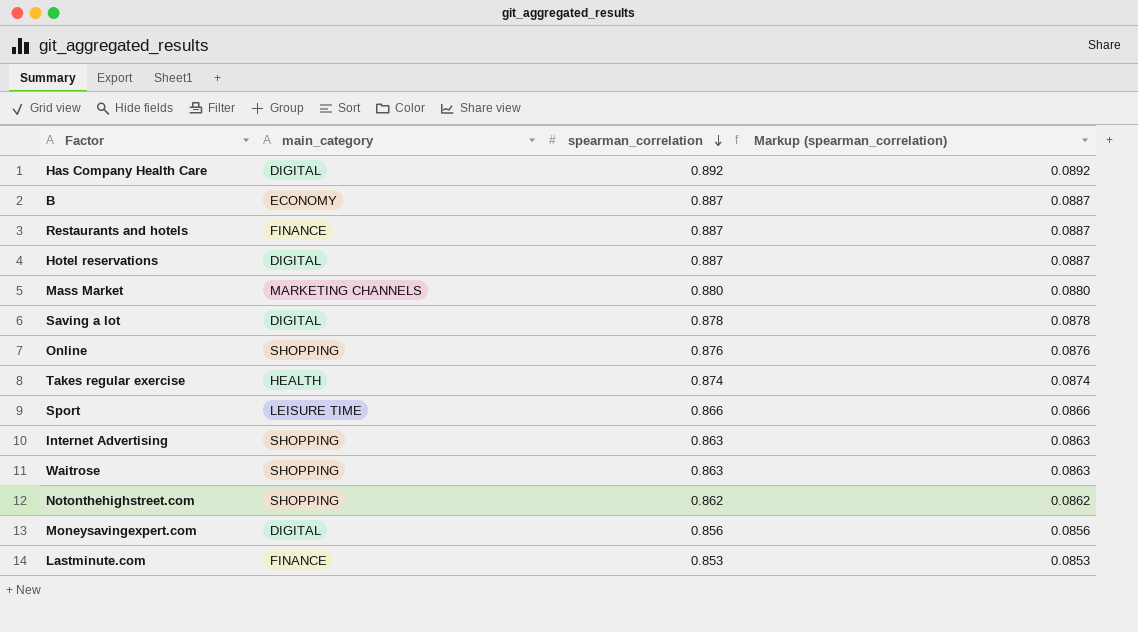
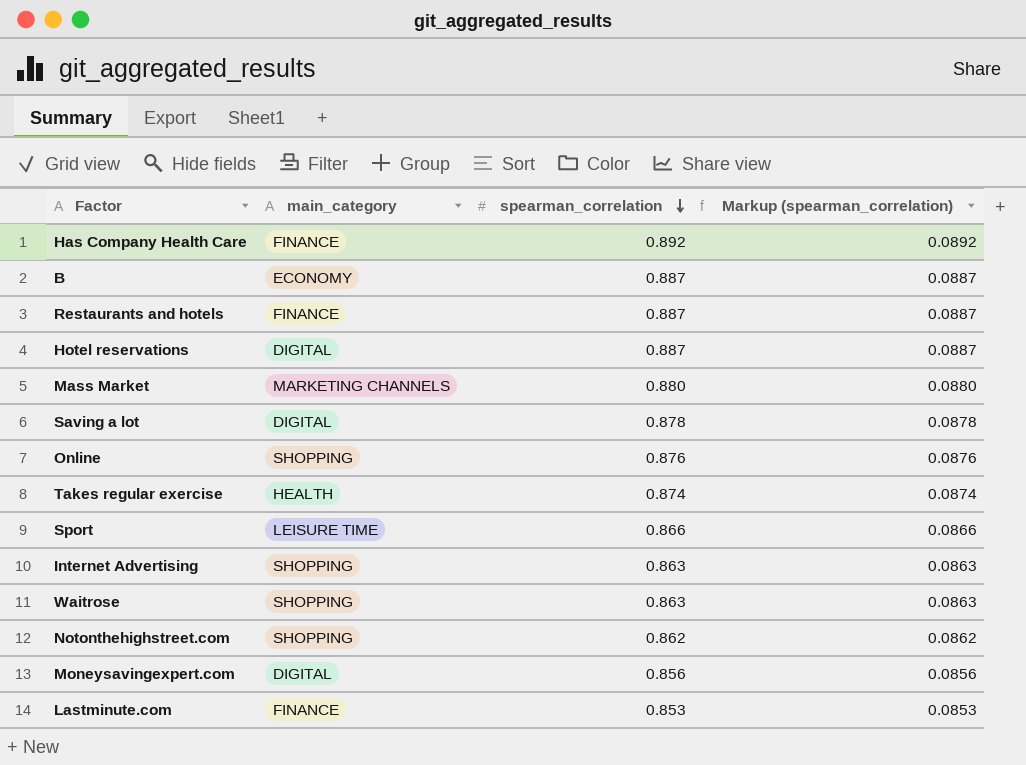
Has Company Health Care | main_category: DIGITAL -> FINANCE

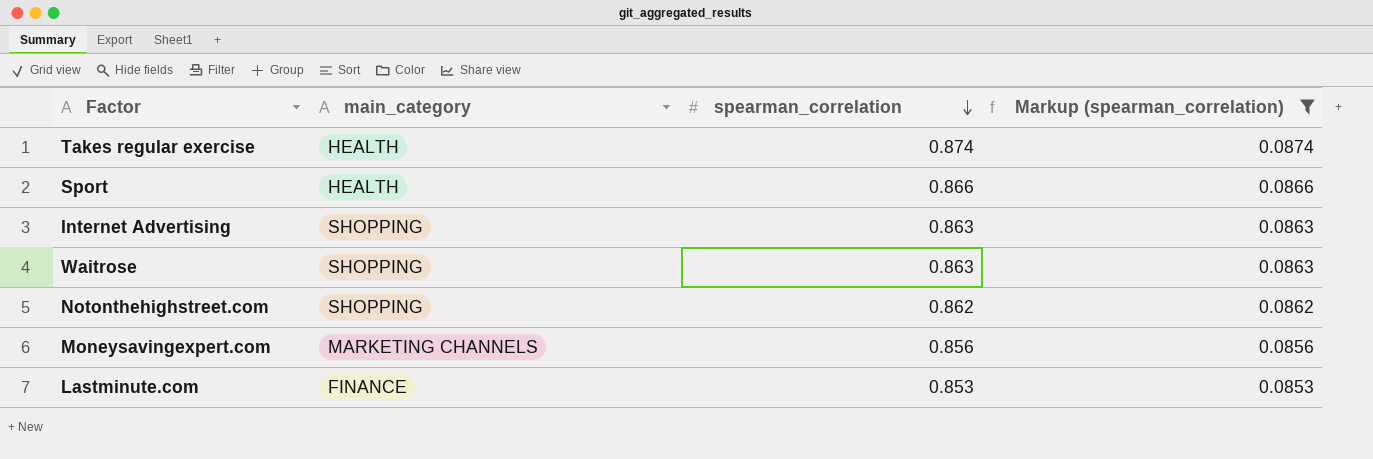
filter: none -> Markup (spearman_correlation) <= 0.0874
Sport | main_category: LEISURE TIME -> HEALTH
Moneysavingexpert.com | main_category: DIGITAL -> MARKETING CHANNELS

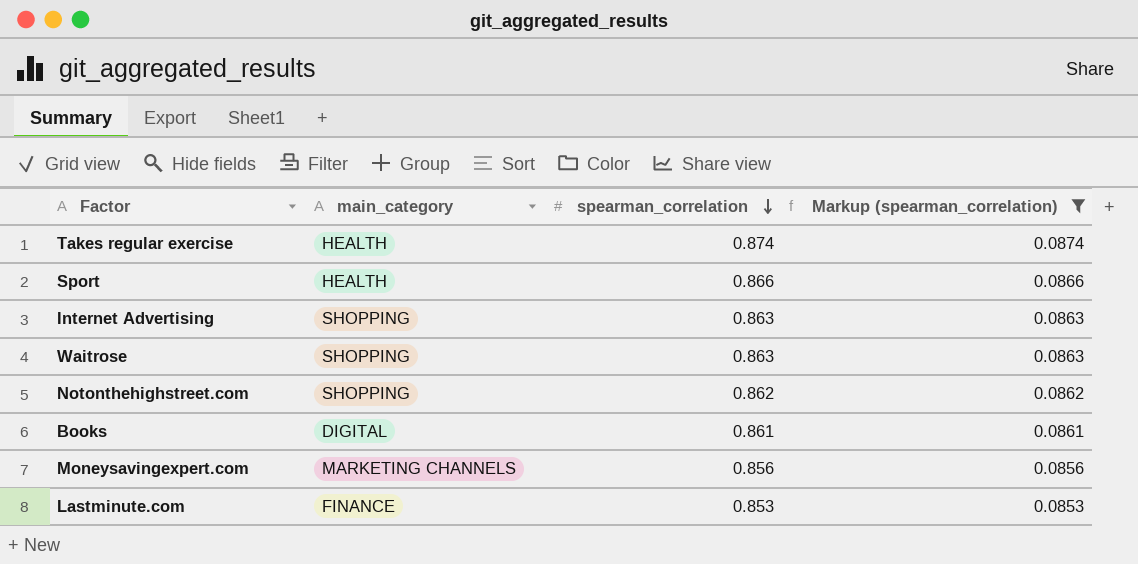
row Books: none -> DIGITAL | 0.861 | 0.0861

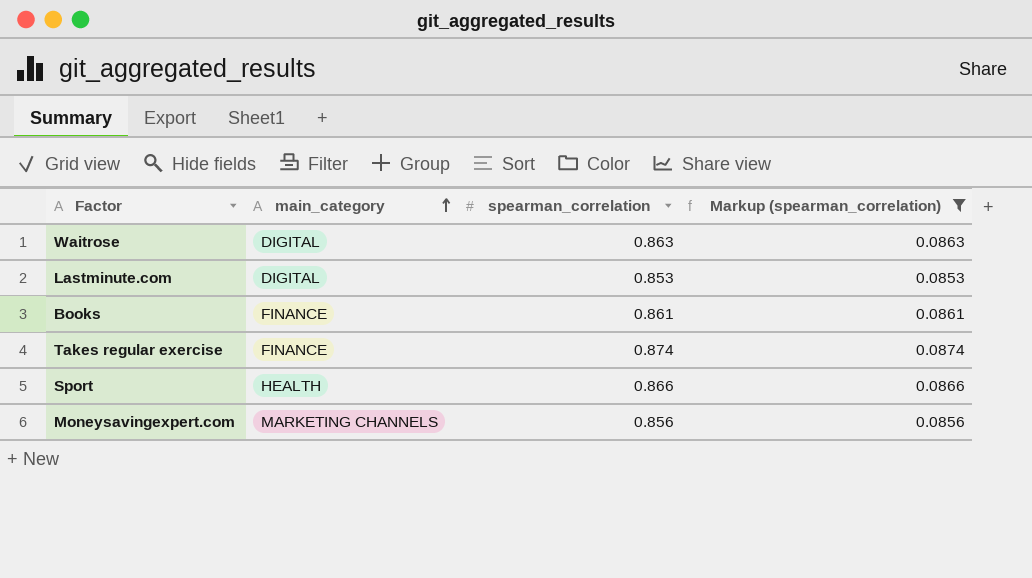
row order: spearman_correlation descending -> main_category ascending
row Internet Advertising: SHOPPING | 0.863 | 0.0863 -> none
row Notonthehighstreet.com: SHOPPING | 0.862 | 0.0862 -> none
Waitrose | main_category: SHOPPING -> DIGITAL
Lastminute.com | main_category: FINANCE -> DIGITAL
Books | main_category: DIGITAL -> FINANCE
Takes regular exercise | main_category: HEALTH -> FINANCE

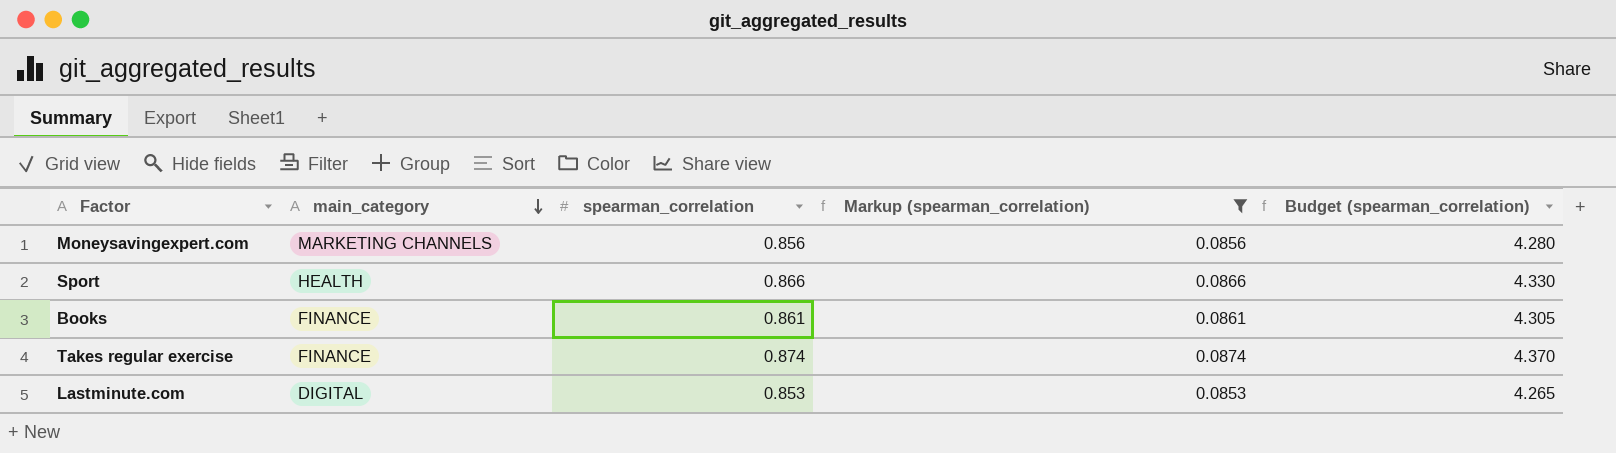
row order: main_category ascending -> main_category descending
column Budget (spearman_correlation) | formula: none -> [spearman_correlation] * 5
row Waitrose: DIGITAL | 0.863 | 0.0863 -> none

